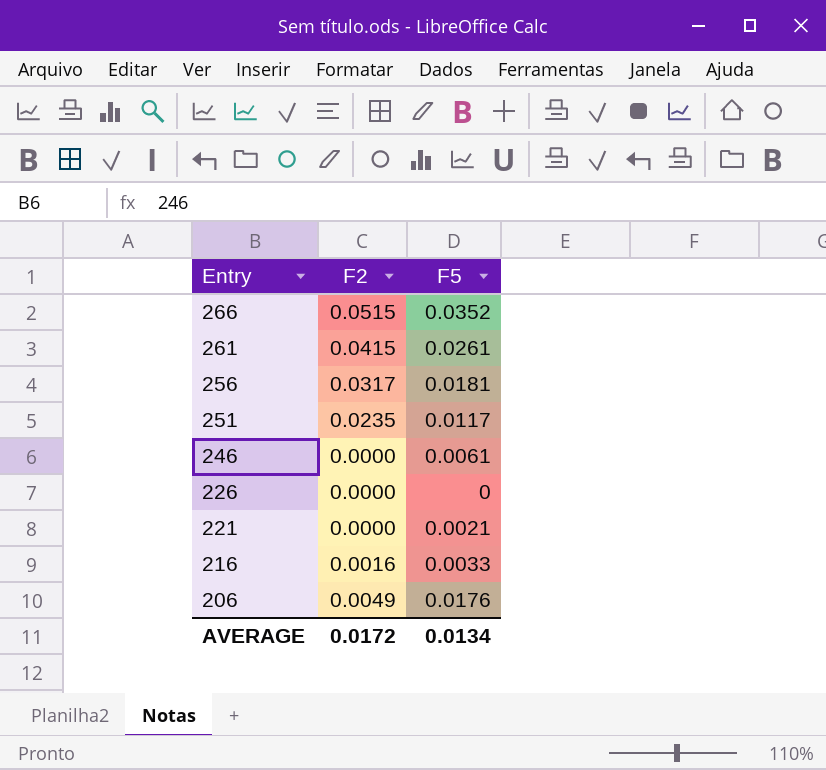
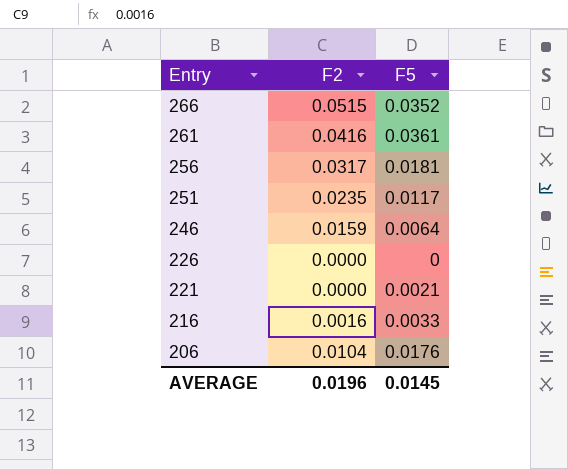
261 | F2: 0.0415 -> 0.0416
261 | F5: 0.0261 -> 0.0361
246 | F2: 0.0000 -> 0.0159
246 | F5: 0.0061 -> 0.0064
206 | F2: 0.0049 -> 0.0104
AVERAGE | F2: 0.0172 -> 0.0196
AVERAGE | F5: 0.0134 -> 0.0145

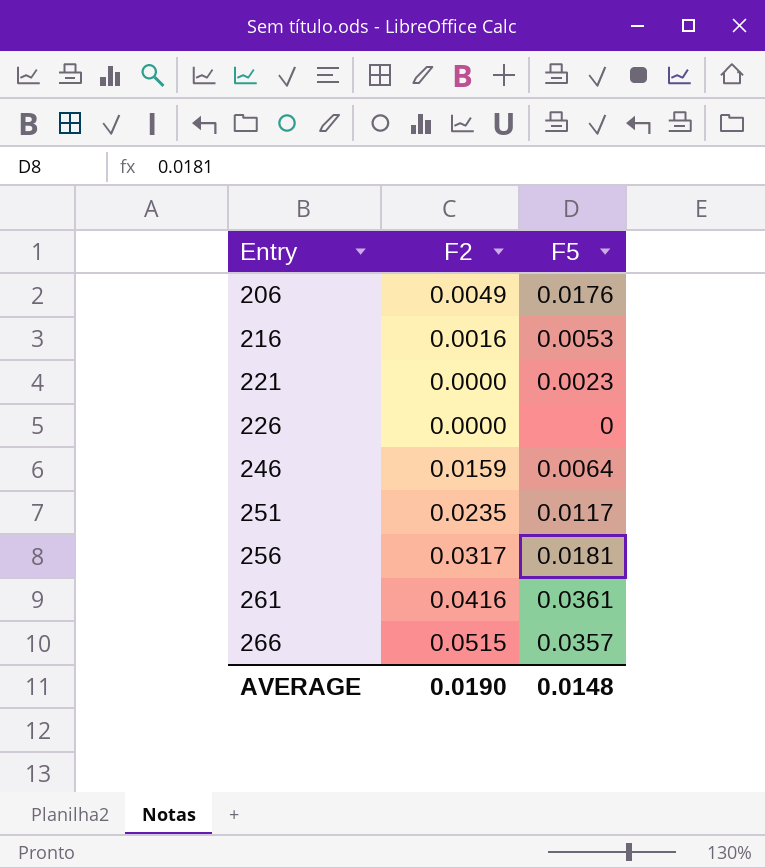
row order: Entry descending -> Entry ascending
206 | F2: 0.0104 -> 0.0049
216 | F5: 0.0033 -> 0.0053
221 | F5: 0.0021 -> 0.0023
266 | F5: 0.0352 -> 0.0357
AVERAGE | F2: 0.0196 -> 0.0190
AVERAGE | F5: 0.0145 -> 0.0148

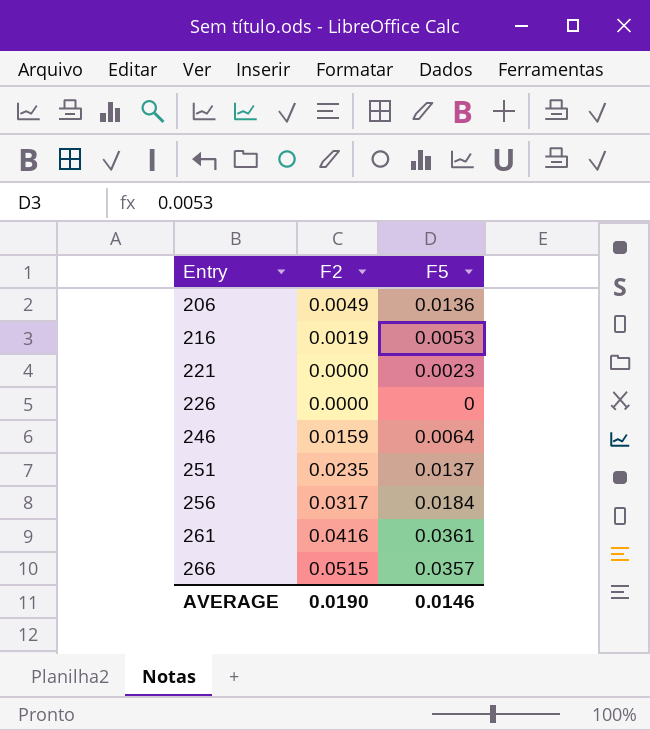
206 | F5: 0.0176 -> 0.0136
216 | F2: 0.0016 -> 0.0019
251 | F5: 0.0117 -> 0.0137
256 | F5: 0.0181 -> 0.0184
AVERAGE | F5: 0.0148 -> 0.0146

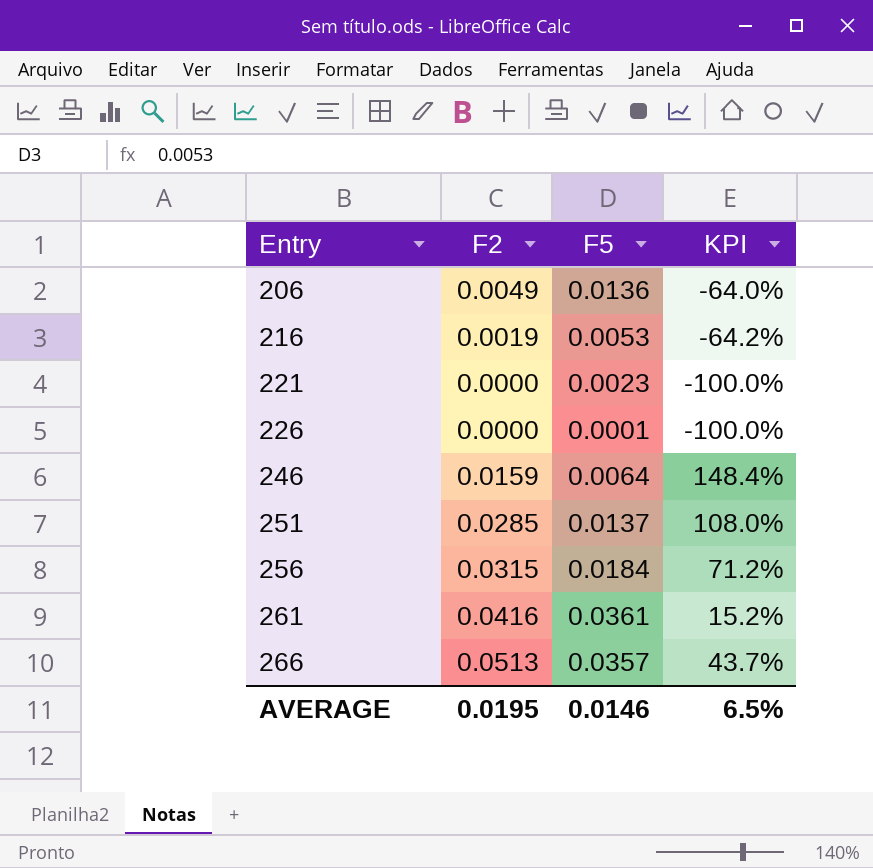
column KPI | formula: none -> ([F2] - [F5]) / [F5]
226 | F5: 0 -> 0.0001
251 | F2: 0.0235 -> 0.0285
256 | F2: 0.0317 -> 0.0315
266 | F2: 0.0515 -> 0.0513
AVERAGE | F2: 0.0190 -> 0.0195

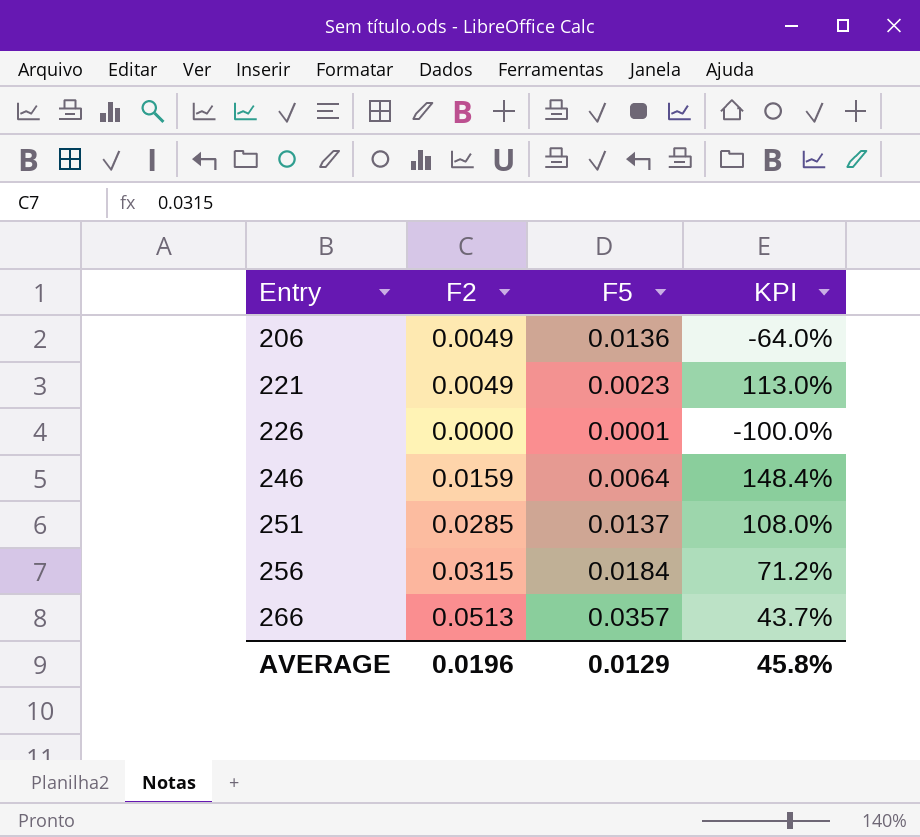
row 216: 0.0019 | 0.0053 | -64.2% -> none
row 261: 0.0416 | 0.0361 | 15.2% -> none
221 | F2: 0.0000 -> 0.0049
221 | KPI: -100.0% -> 113.0%
AVERAGE | F2: 0.0195 -> 0.0196
AVERAGE | F5: 0.0146 -> 0.0129
AVERAGE | KPI: 6.5% -> 45.8%

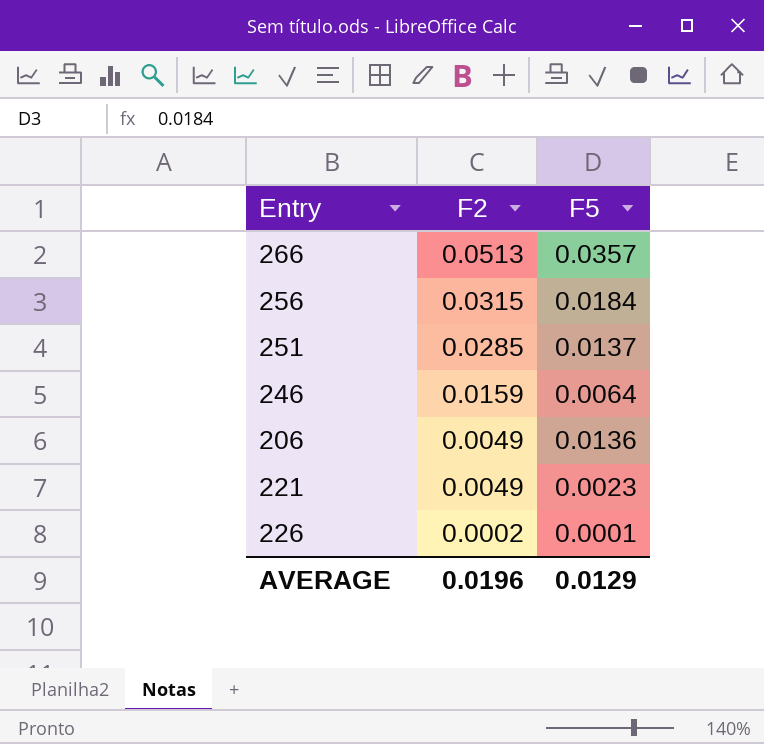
row order: Entry ascending -> F2 descending
column KPI | formula: ([F2] - [F5]) / [F5] -> none
226 | F2: 0.0000 -> 0.0002

